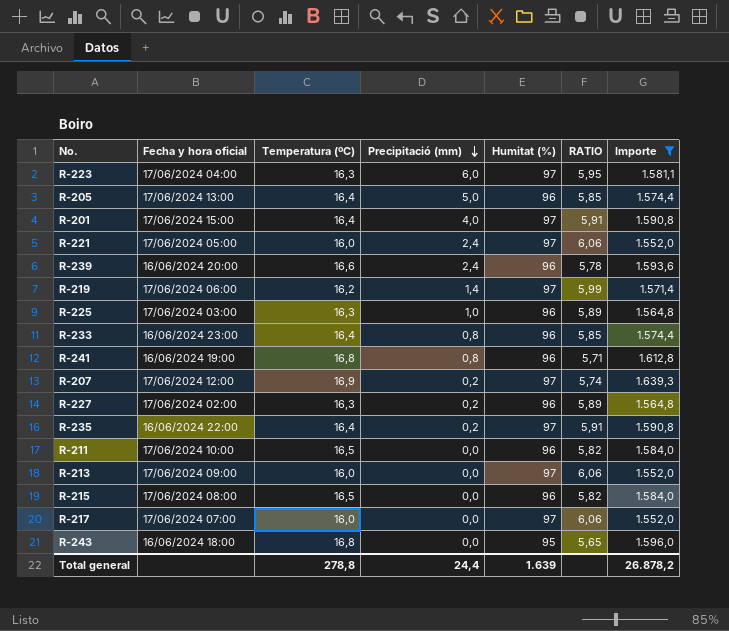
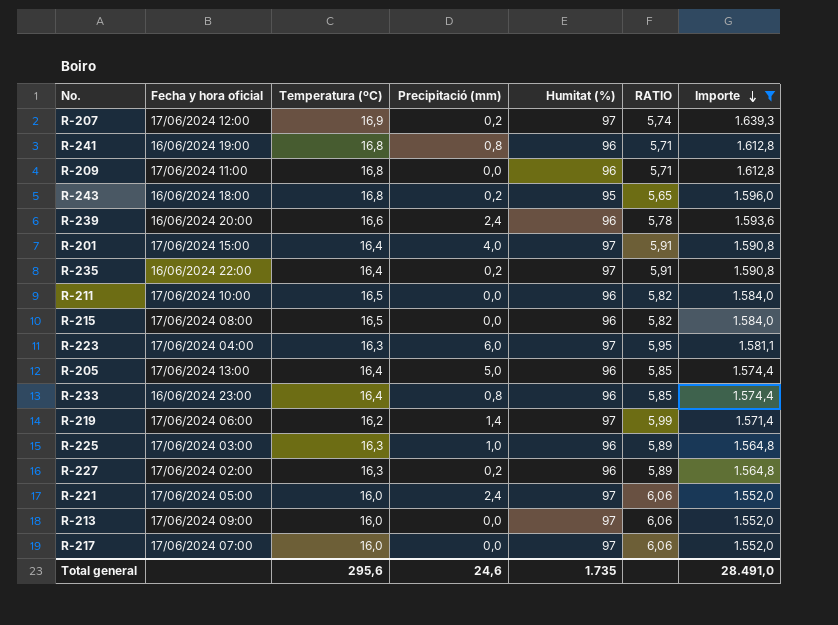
row order: Precipitació (mm) descending -> Importe descending
row R-209: none -> 17/06/2024 11:00 | 16,8 | 0,0 | 96 | 5,71 | 1.612,8
R-243 | Precipitació (mm): 0,0 -> 0,2
Total general | Temperatura (ºC): 278,8 -> 295,6
Total general | Precipitació (mm): 24,4 -> 24,6
Total general | Humitat (%): 1.639 -> 1.735
Total general | Importe: 26.878,2 -> 28.491,0

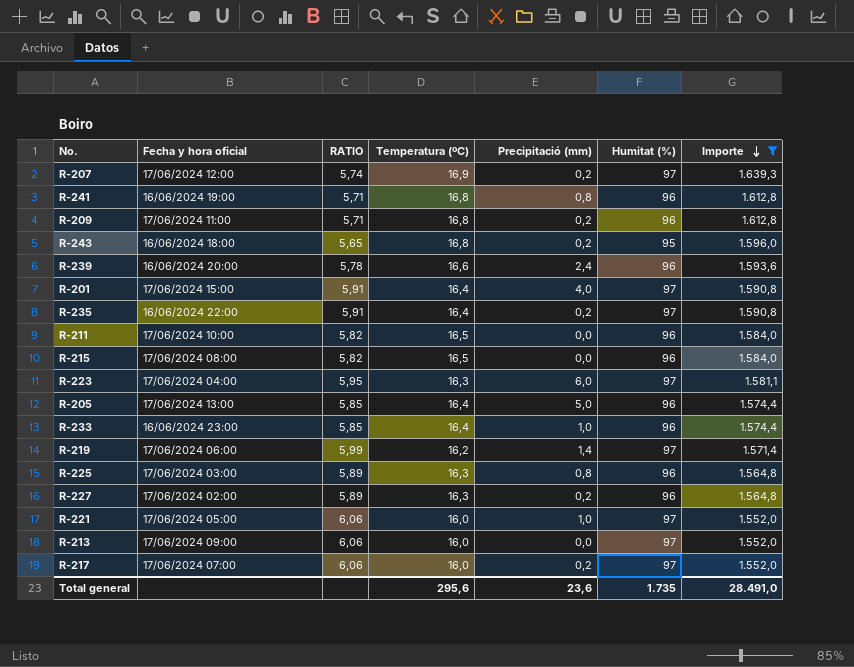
column RATIO | position: 6 -> 3
R-209 | Precipitació (mm): 0,0 -> 0,2
R-233 | Precipitació (mm): 0,8 -> 1,0
R-225 | Precipitació (mm): 1,0 -> 0,8
R-221 | Precipitació (mm): 2,4 -> 1,0
R-217 | Precipitació (mm): 0,0 -> 0,2
Total general | Precipitació (mm): 24,6 -> 23,6

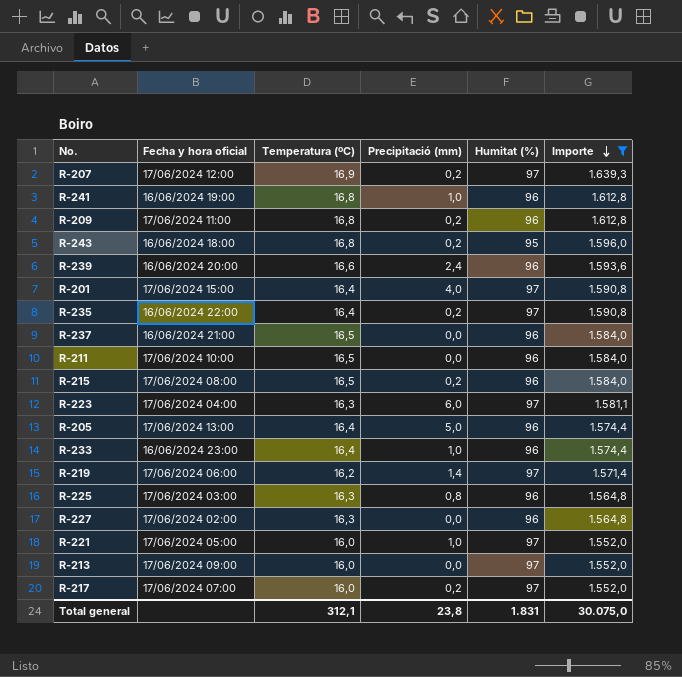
column RATIO | formula: [Humitat (%)] / [Temperatura (ºC)] -> none
R-241 | Precipitació (mm): 0,8 -> 1,0
row R-237: none -> 16/06/2024 21:00 | 16,5 | 0,0 | 96 | 1.584,0
R-215 | Precipitació (mm): 0,0 -> 0,2
R-227 | Precipitació (mm): 0,2 -> 0,0
Total general | Temperatura (ºC): 295,6 -> 312,1
Total general | Precipitació (mm): 23,6 -> 23,8
Total general | Humitat (%): 1.735 -> 1.831
Total general | Importe: 28.491,0 -> 30.075,0

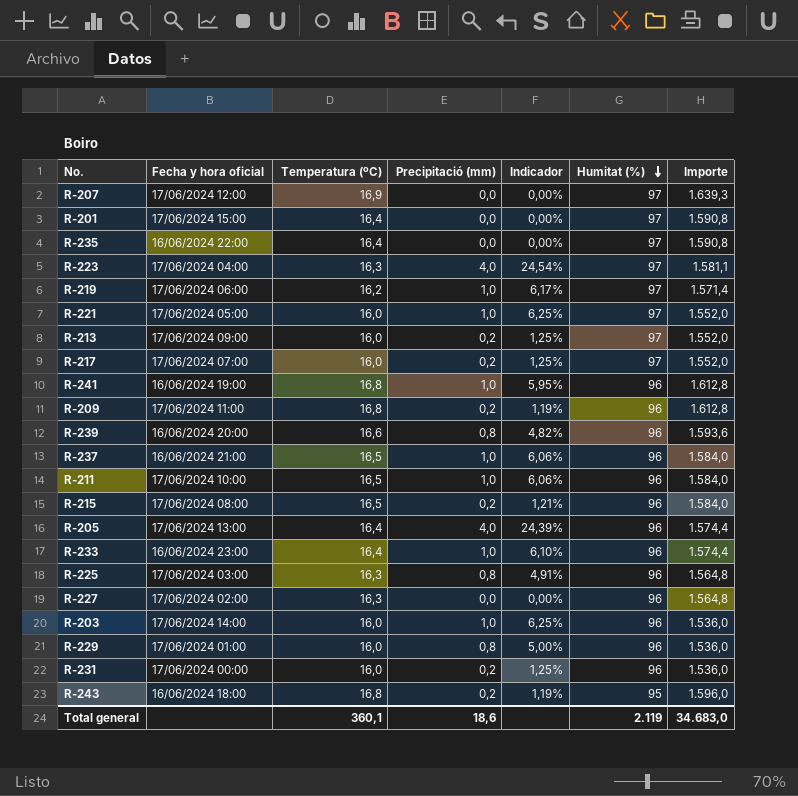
filter: Importe != 1.536,0 -> none
row order: Importe descending -> Humitat (%) descending
column Indicador | formula: none -> [Precipitació (mm)] / [Temperatura (ºC)]
R-207 | Precipitació (mm): 0,2 -> 0,0
R-201 | Precipitació (mm): 4,0 -> 0,0
R-235 | Precipitació (mm): 0,2 -> 0,0
R-223 | Precipitació (mm): 6,0 -> 4,0
R-219 | Precipitació (mm): 1,4 -> 1,0
R-213 | Precipitació (mm): 0,0 -> 0,2
R-239 | Precipitació (mm): 2,4 -> 0,8
R-237 | Precipitació (mm): 0,0 -> 1,0
R-211 | Precipitació (mm): 0,0 -> 1,0
R-205 | Precipitació (mm): 5,0 -> 4,0
Total general | Temperatura (ºC): 312,1 -> 360,1
Total general | Precipitació (mm): 23,8 -> 18,6
Total general | Humitat (%): 1.831 -> 2.119
Total general | Importe: 30.075,0 -> 34.683,0

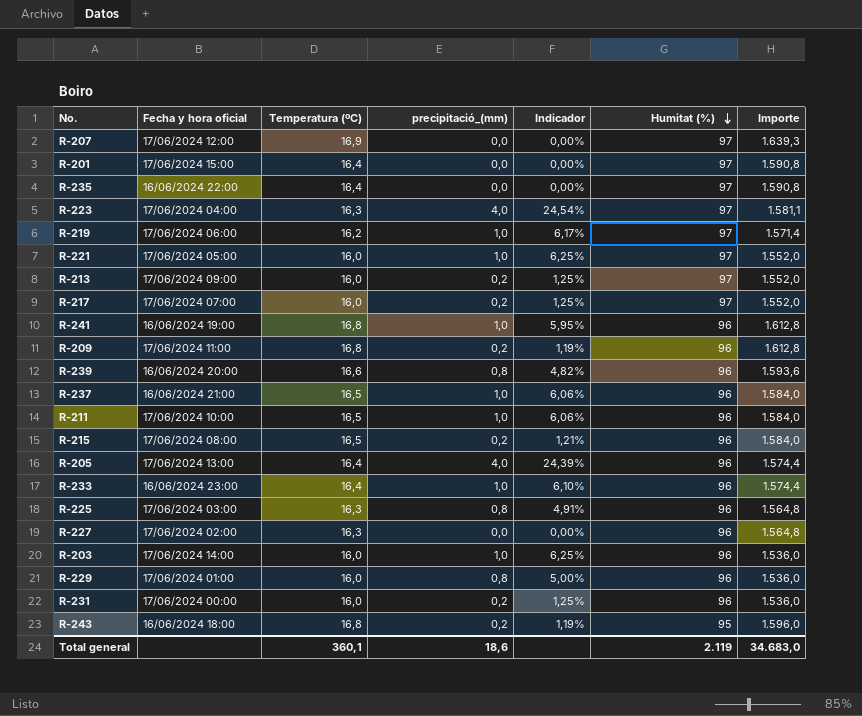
column name: Precipitació (mm) -> precipitació_(mm)

